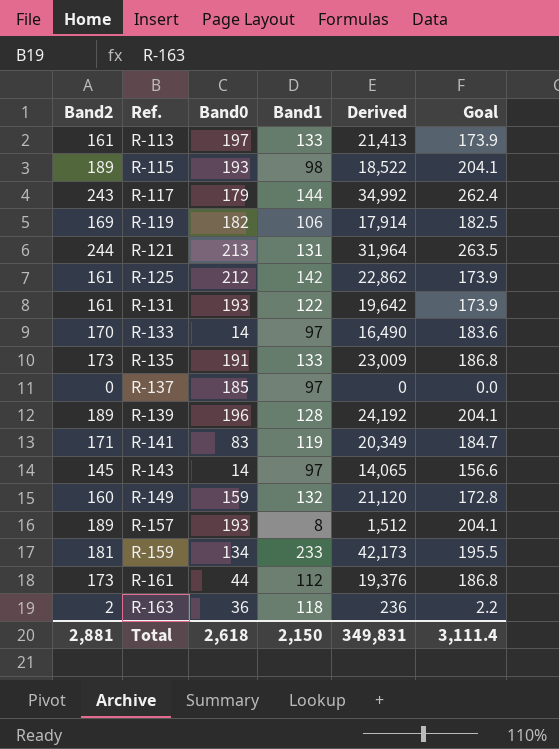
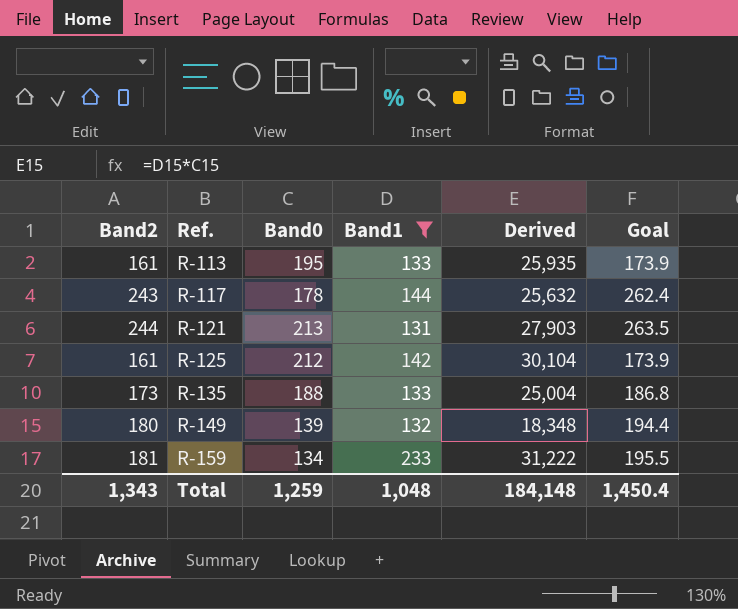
filter: none -> Band1 >= 131
column Derived | formula: [Band2] * [Band1] -> [Band0] * [Band1]
R-113 | Band0: 197 -> 195
R-117 | Band0: 179 -> 178
R-135 | Band0: 191 -> 188
R-149 | Band2: 160 -> 180
R-149 | Band0: 159 -> 139
R-149 | Goal: 172.8 -> 194.4
Total | Band2: 2,881 -> 1,343
Total | Band0: 2,618 -> 1,259
Total | Band1: 2,150 -> 1,048
Total | Derived: 349,831 -> 184,148
Total | Goal: 3,111.4 -> 1,450.4

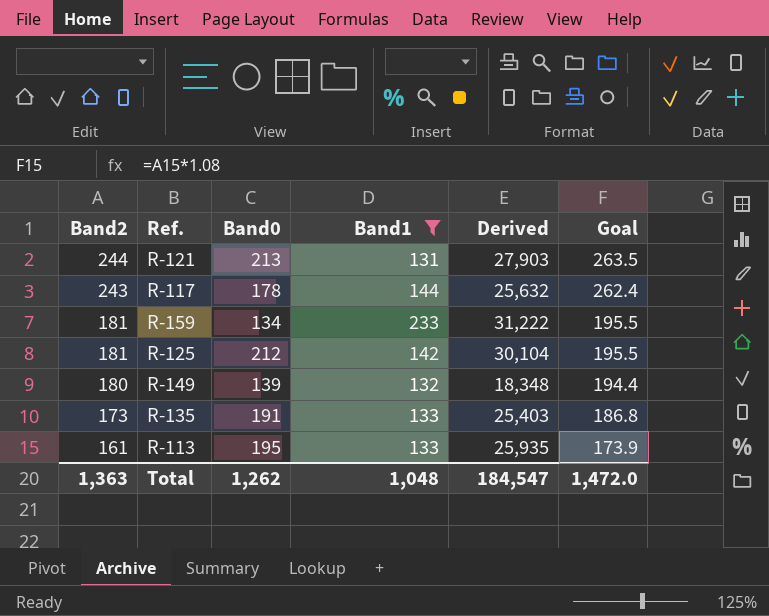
row order: Ref. ascending -> Band2 descending
R-125 | Band2: 161 -> 181
R-125 | Goal: 173.9 -> 195.5
R-135 | Band0: 188 -> 191
R-135 | Derived: 25,004 -> 25,403
Total | Band2: 1,343 -> 1,363
Total | Band0: 1,259 -> 1,262
Total | Derived: 184,148 -> 184,547
Total | Goal: 1,450.4 -> 1,472.0

